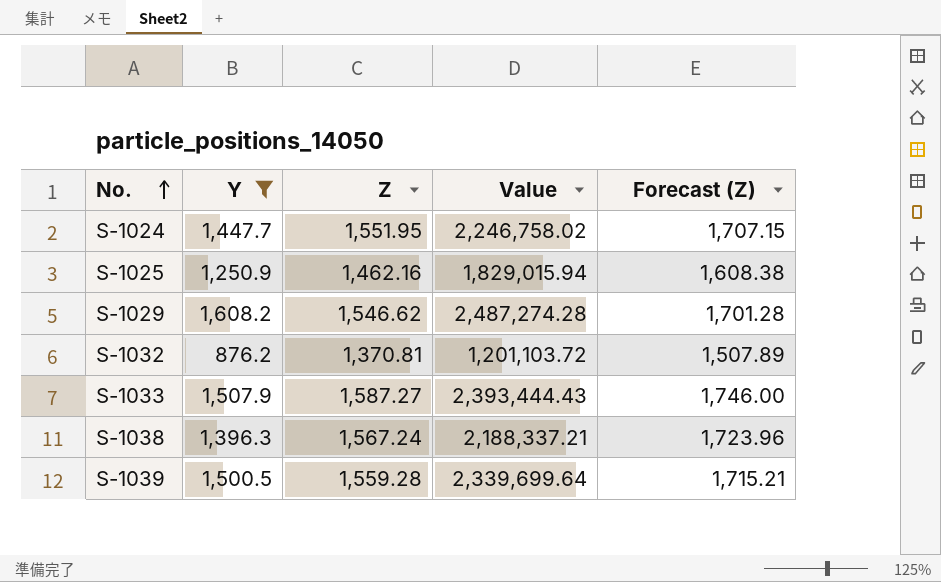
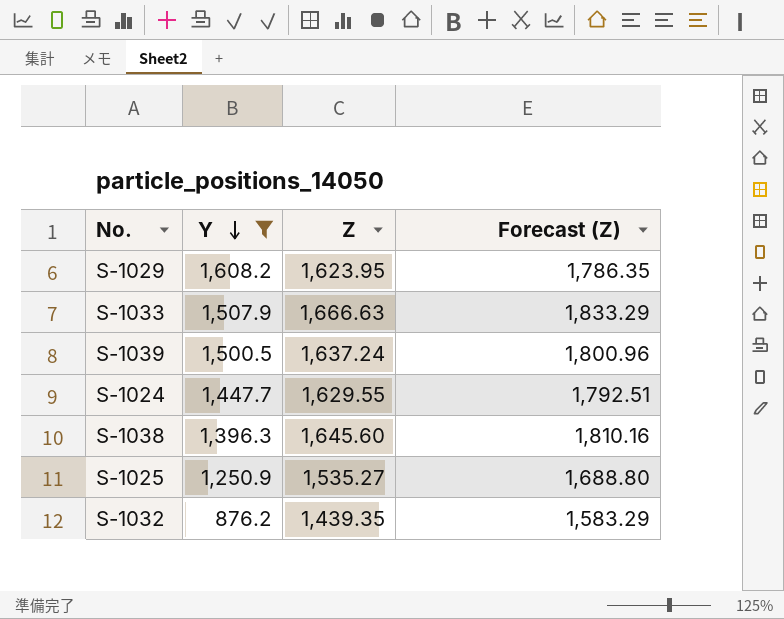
row order: No. ascending -> Y descending
column Value | formula: [Y] * [Z] -> none
S-1029 | Z: 1,546.62 -> 1,623.95
S-1029 | Forecast (Z): 1,701.28 -> 1,786.35
S-1033 | Z: 1,587.27 -> 1,666.63
S-1033 | Forecast (Z): 1,746.00 -> 1,833.29
S-1039 | Z: 1,559.28 -> 1,637.24
S-1039 | Forecast (Z): 1,715.21 -> 1,800.96
S-1024 | Z: 1,551.95 -> 1,629.55
S-1024 | Forecast (Z): 1,707.15 -> 1,792.51
S-1038 | Z: 1,567.24 -> 1,645.60
S-1038 | Forecast (Z): 1,723.96 -> 1,810.16
S-1025 | Z: 1,462.16 -> 1,535.27
S-1025 | Forecast (Z): 1,608.38 -> 1,688.80
S-1032 | Z: 1,370.81 -> 1,439.35
S-1032 | Forecast (Z): 1,507.89 -> 1,583.29

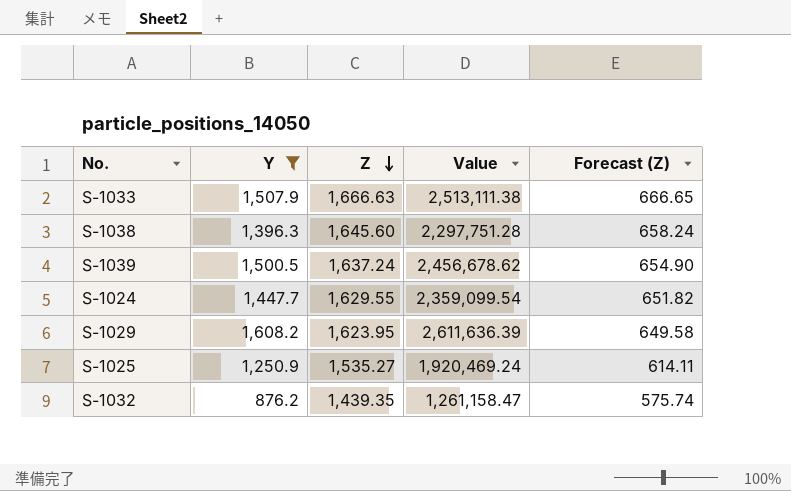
row order: Y descending -> Z descending
column Value | formula: none -> [Y] * [Z]
column Forecast (Z) | formula: [Z] * 1.1 -> [Z] * 0.4

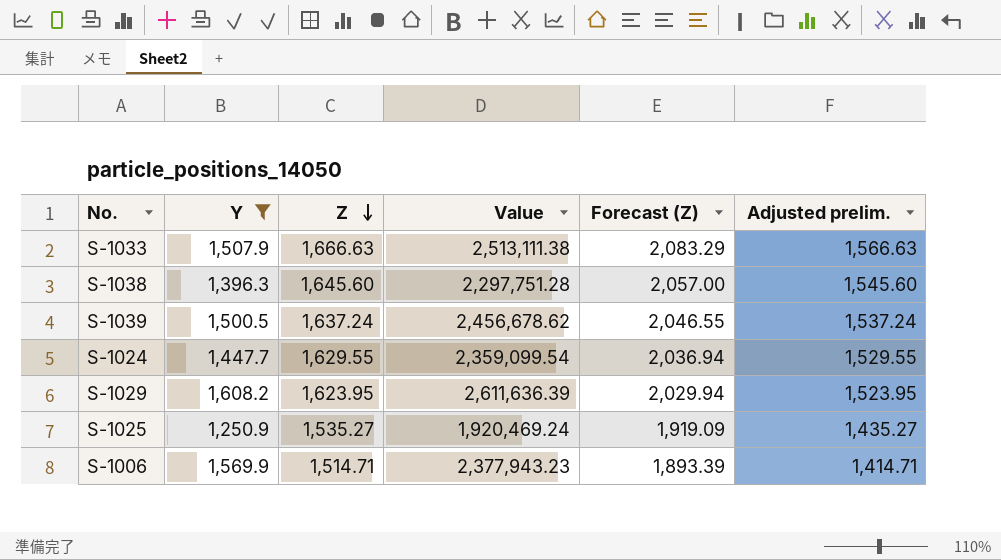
column Forecast (Z) | formula: [Z] * 0.4 -> [Z] * 1.25
column Adjusted prelim. | formula: none -> [Z] - 100
row S-1032: 876.2 | 1,439.35 | 1,261,158.47 | 575.74 -> none
row S-1006: none -> 1,569.9 | 1,514.71 | 2,377,943.23 | 1,893.39 | 1,414.71

